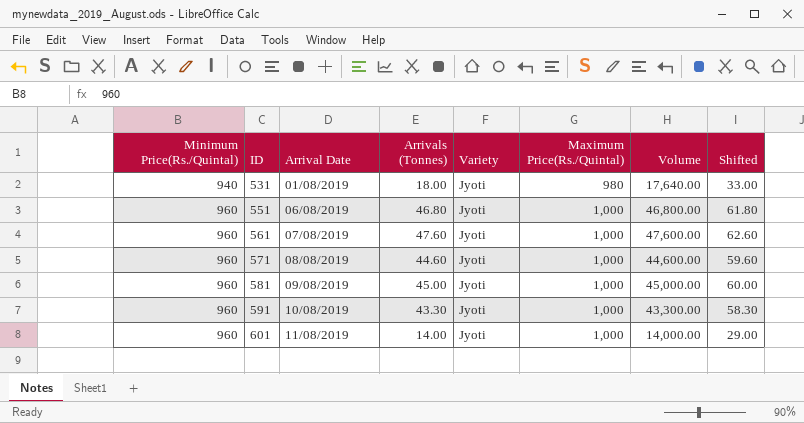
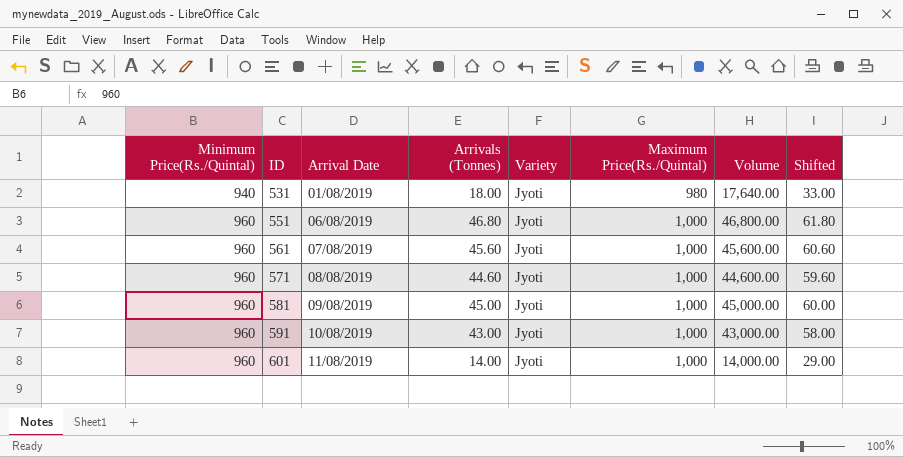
561 | Arrivals (Tonnes): 47.60 -> 45.60
561 | Volume: 47,600.00 -> 45,600.00
561 | Shifted: 62.60 -> 60.60
591 | Arrivals (Tonnes): 43.30 -> 43.00
591 | Volume: 43,300.00 -> 43,000.00
591 | Shifted: 58.30 -> 58.00

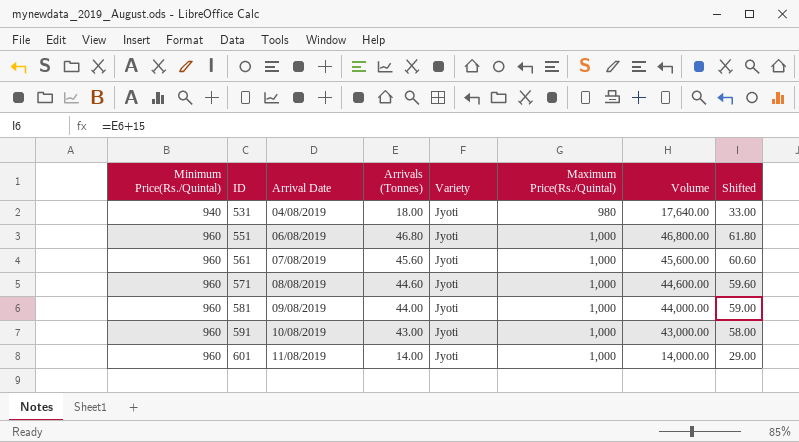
531 | Arrival Date: 01/08/2019 -> 04/08/2019
581 | Arrivals (Tonnes): 45.00 -> 44.00
581 | Volume: 45,000.00 -> 44,000.00
581 | Shifted: 60.00 -> 59.00

